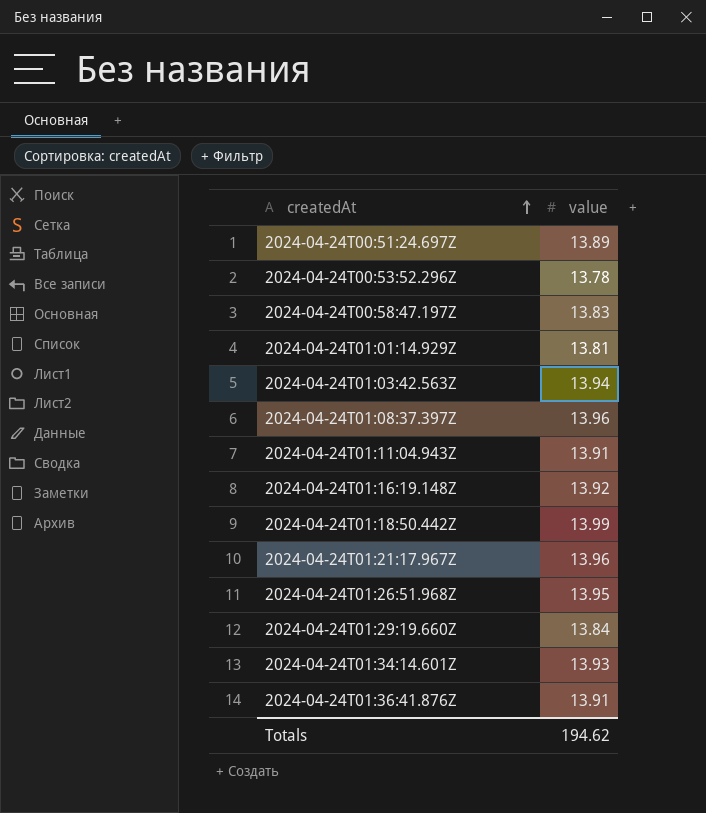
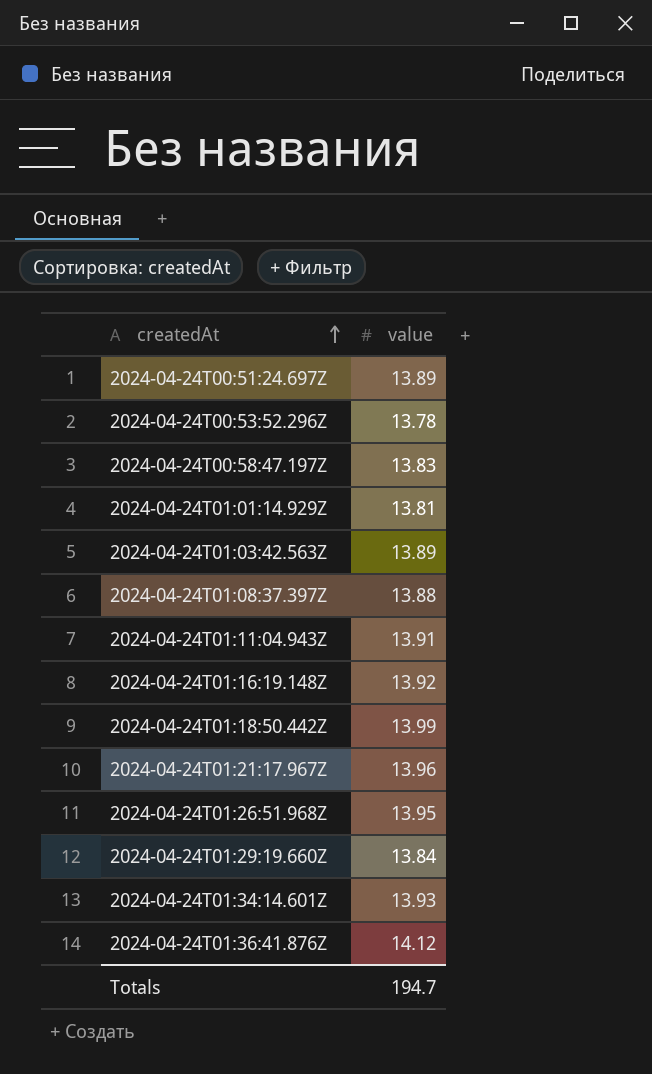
2024-04-24T01:03:42.563Z | value: 13.94 -> 13.89
2024-04-24T01:08:37.397Z | value: 13.96 -> 13.88
2024-04-24T01:36:41.876Z | value: 13.91 -> 14.12
Totals | value: 194.62 -> 194.7

